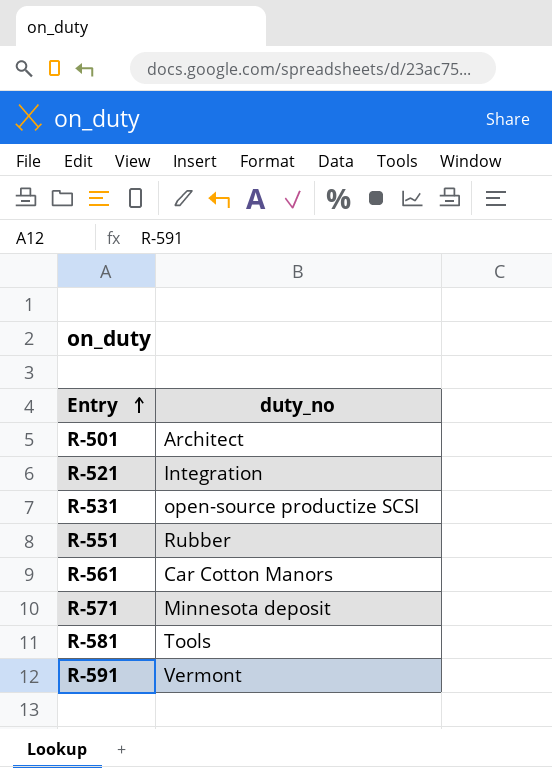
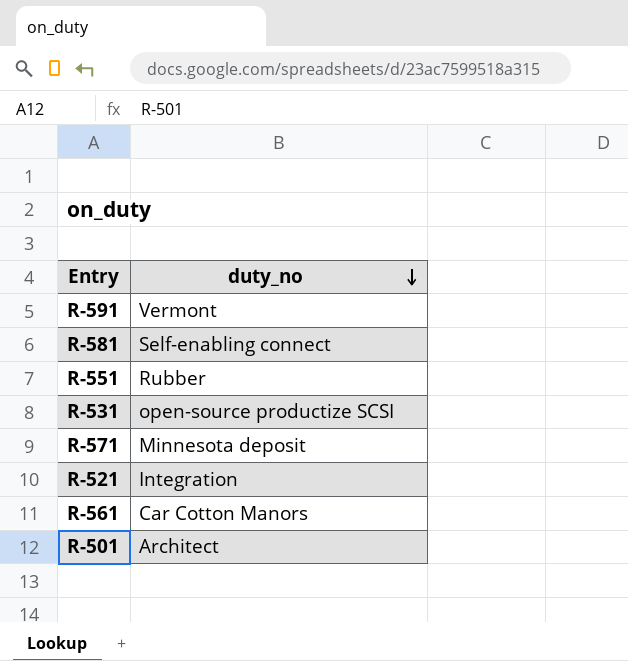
row order: Entry ascending -> duty_no descending
R-581 | duty_no: Tools -> Self-enabling connect

